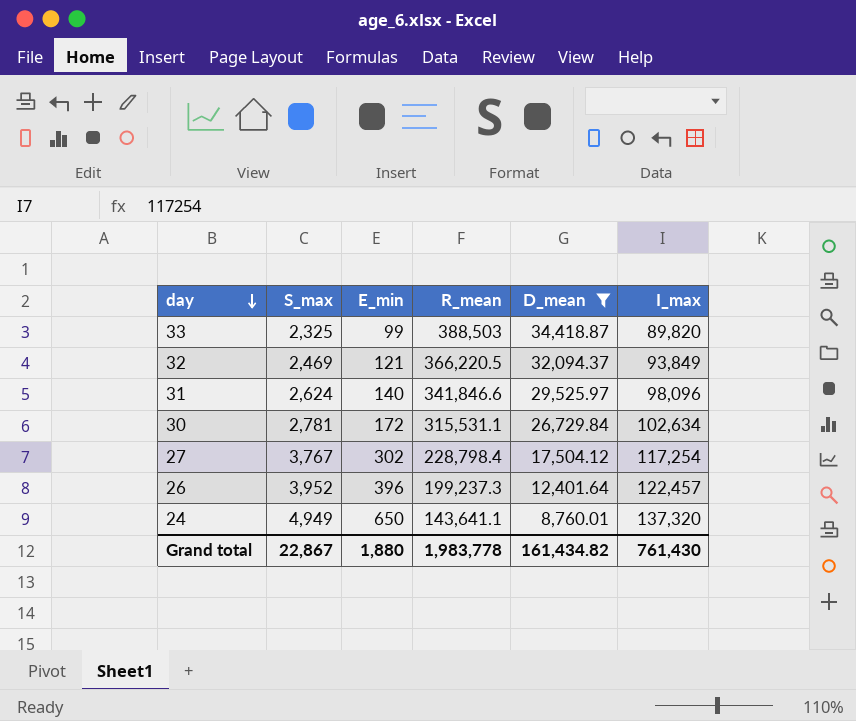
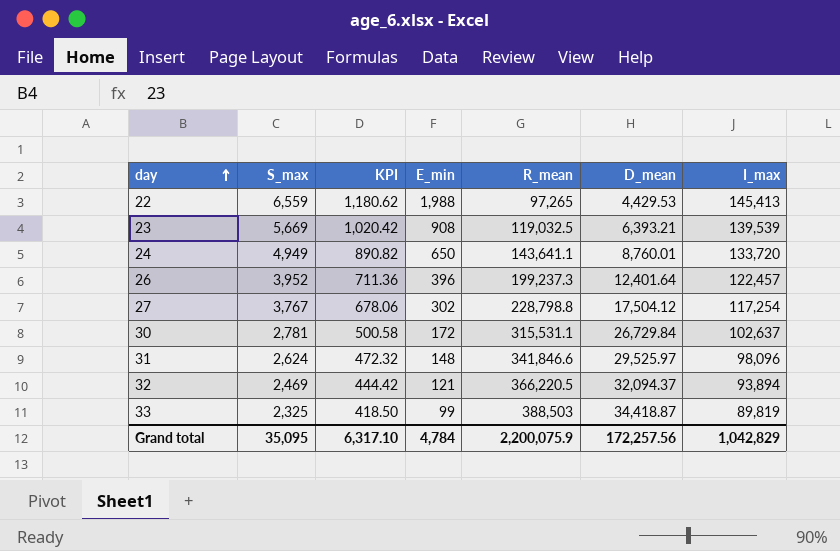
filter: D_mean >= 8,760.01 -> none
row order: day descending -> day ascending
column KPI | formula: none -> [S_max] * 0.18
24 | I_max: 137,320 -> 133,720
27 | R_mean: 228,798.4 -> 228,798.8
30 | I_max: 102,634 -> 102,637
31 | E_min: 140 -> 148
32 | I_max: 93,849 -> 93,894
33 | I_max: 89,820 -> 89,819
Grand total | S_max: 22,867 -> 35,095
Grand total | E_min: 1,880 -> 4,784
Grand total | R_mean: 1,983,778 -> 2,200,075.9
Grand total | D_mean: 161,434.82 -> 172,257.56
Grand total | I_max: 761,430 -> 1,042,829

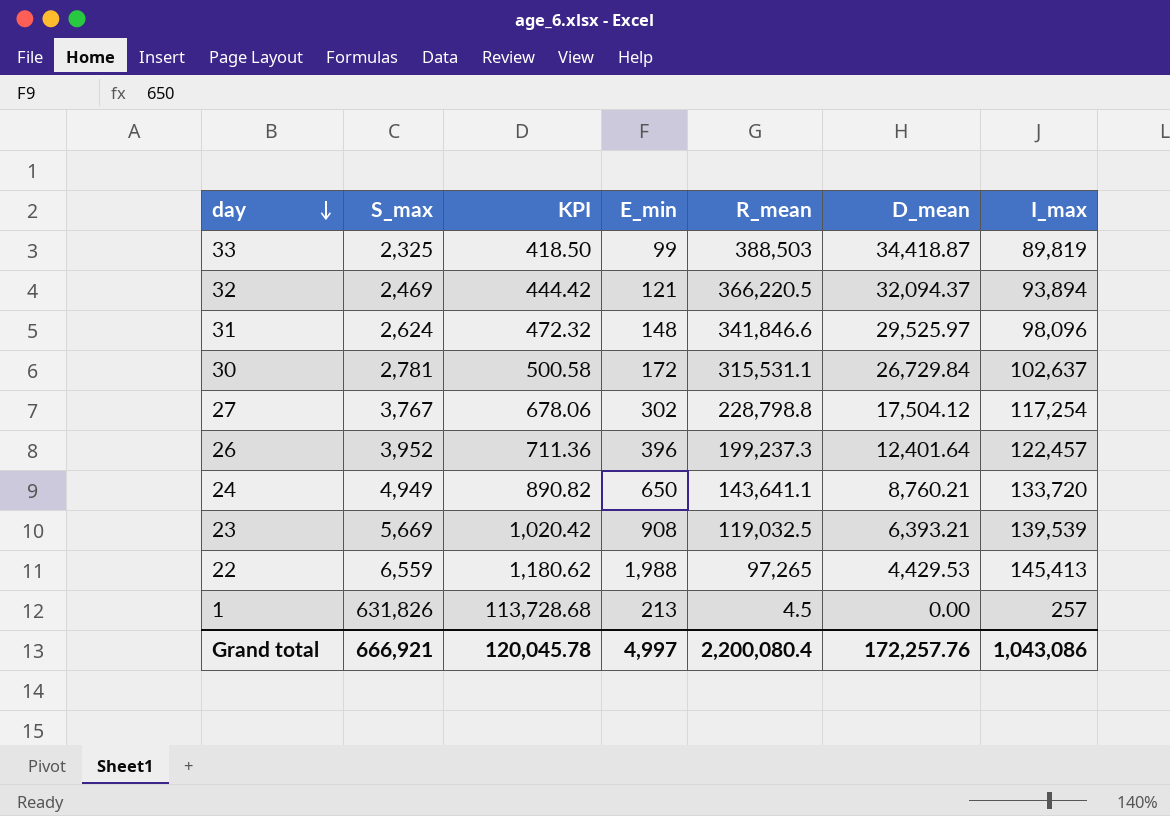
row order: day ascending -> day descending
24 | D_mean: 8,760.01 -> 8,760.21
row 1: none -> 631,826 | 113,728.68 | 213 | 4.5 | 0.00 | 257
Grand total | S_max: 35,095 -> 666,921
Grand total | KPI: 6,317.10 -> 120,045.78
Grand total | E_min: 4,784 -> 4,997
Grand total | R_mean: 2,200,075.9 -> 2,200,080.4
Grand total | D_mean: 172,257.56 -> 172,257.76
Grand total | I_max: 1,042,829 -> 1,043,086

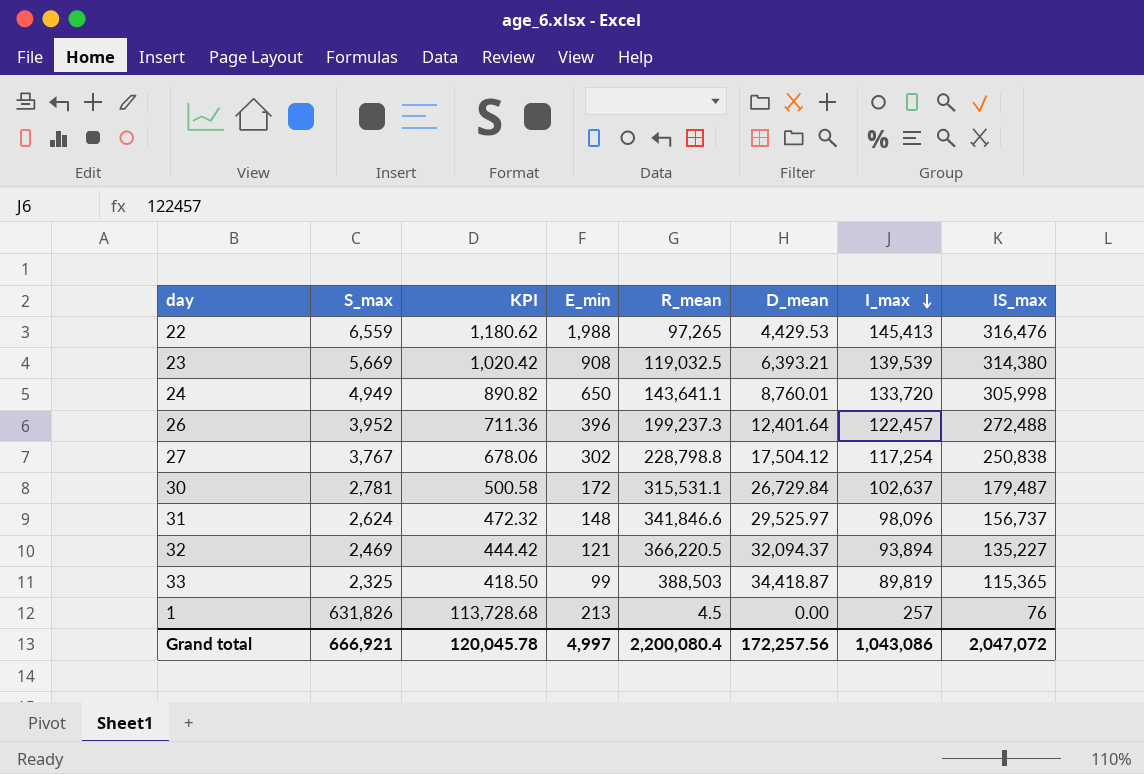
row order: day descending -> I_max descending
column IS_max | position: none -> 8
24 | D_mean: 8,760.21 -> 8,760.01
Grand total | D_mean: 172,257.76 -> 172,257.56

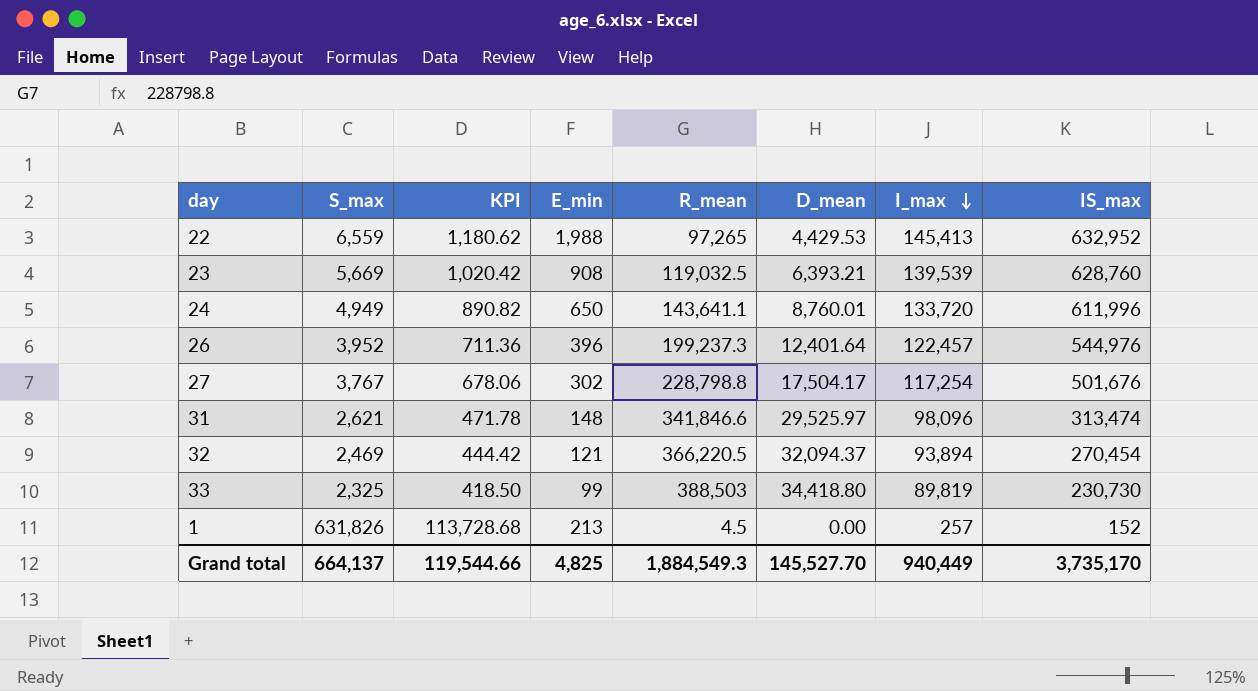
row 30: 2,781 | 500.58 | 172 | 315,531.1 | 26,729.84 | 102,637 | 179,487 -> none
22 | IS_max: 316,476 -> 632,952
23 | IS_max: 314,380 -> 628,760
24 | IS_max: 305,998 -> 611,996
26 | IS_max: 272,488 -> 544,976
27 | D_mean: 17,504.12 -> 17,504.17
27 | IS_max: 250,838 -> 501,676
31 | S_max: 2,624 -> 2,621
31 | KPI: 472.32 -> 471.78
31 | IS_max: 156,737 -> 313,474
32 | IS_max: 135,227 -> 270,454
33 | D_mean: 34,418.87 -> 34,418.80
33 | IS_max: 115,365 -> 230,730
1 | IS_max: 76 -> 152
Grand total | S_max: 666,921 -> 664,137
Grand total | KPI: 120,045.78 -> 119,544.66
Grand total | E_min: 4,997 -> 4,825
Grand total | R_mean: 2,200,080.4 -> 1,884,549.3
Grand total | D_mean: 172,257.56 -> 145,527.70
Grand total | I_max: 1,043,086 -> 940,449
Grand total | IS_max: 2,047,072 -> 3,735,170

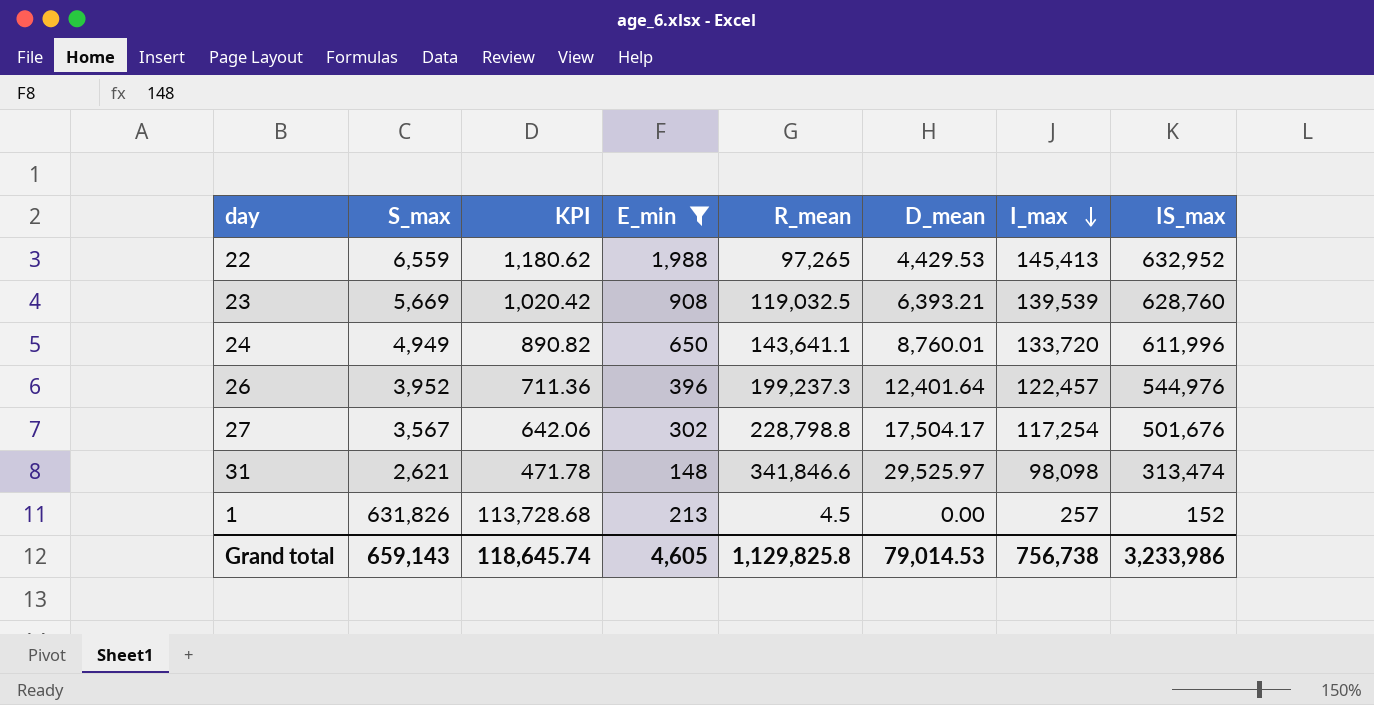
filter: none -> E_min >= 148
27 | S_max: 3,767 -> 3,567
27 | KPI: 678.06 -> 642.06
31 | I_max: 98,096 -> 98,098
Grand total | S_max: 664,137 -> 659,143
Grand total | KPI: 119,544.66 -> 118,645.74
Grand total | E_min: 4,825 -> 4,605
Grand total | R_mean: 1,884,549.3 -> 1,129,825.8
Grand total | D_mean: 145,527.70 -> 79,014.53
Grand total | I_max: 940,449 -> 756,738
Grand total | IS_max: 3,735,170 -> 3,233,986

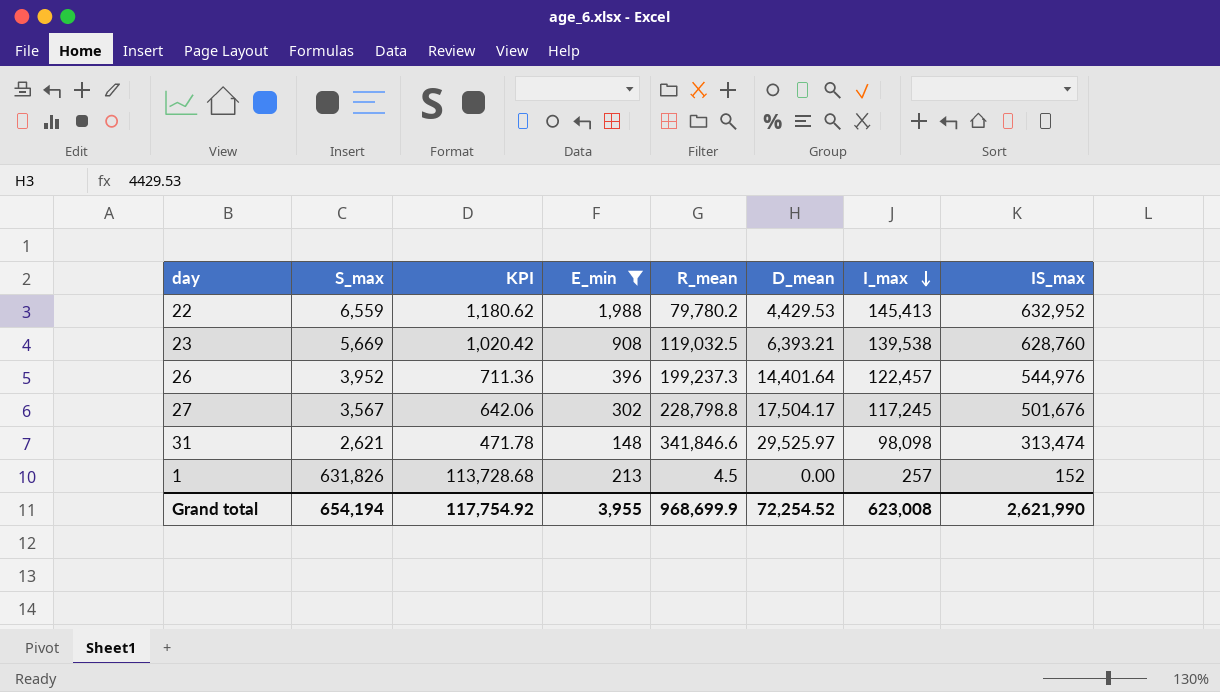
row 24: 4,949 | 890.82 | 650 | 143,641.1 | 8,760.01 | 133,720 | 611,996 -> none
22 | R_mean: 97,265 -> 79,780.2
23 | I_max: 139,539 -> 139,538
26 | D_mean: 12,401.64 -> 14,401.64
27 | I_max: 117,254 -> 117,245
Grand total | S_max: 659,143 -> 654,194
Grand total | KPI: 118,645.74 -> 117,754.92
Grand total | E_min: 4,605 -> 3,955
Grand total | R_mean: 1,129,825.8 -> 968,699.9
Grand total | D_mean: 79,014.53 -> 72,254.52
Grand total | I_max: 756,738 -> 623,008
Grand total | IS_max: 3,233,986 -> 2,621,990

